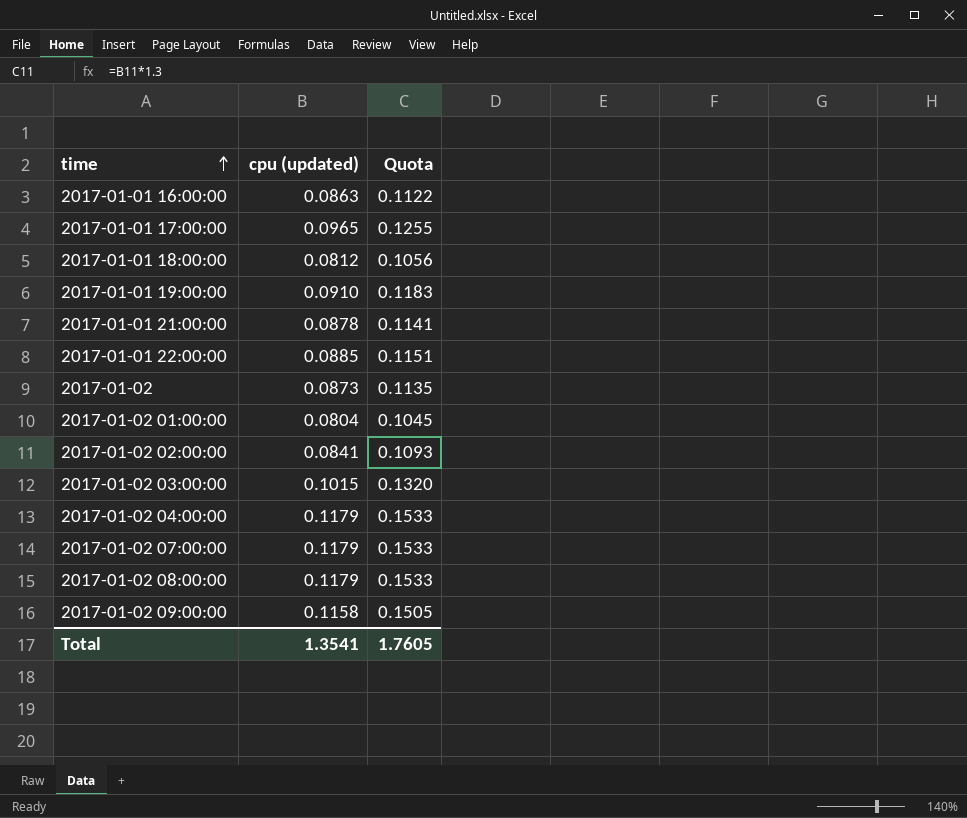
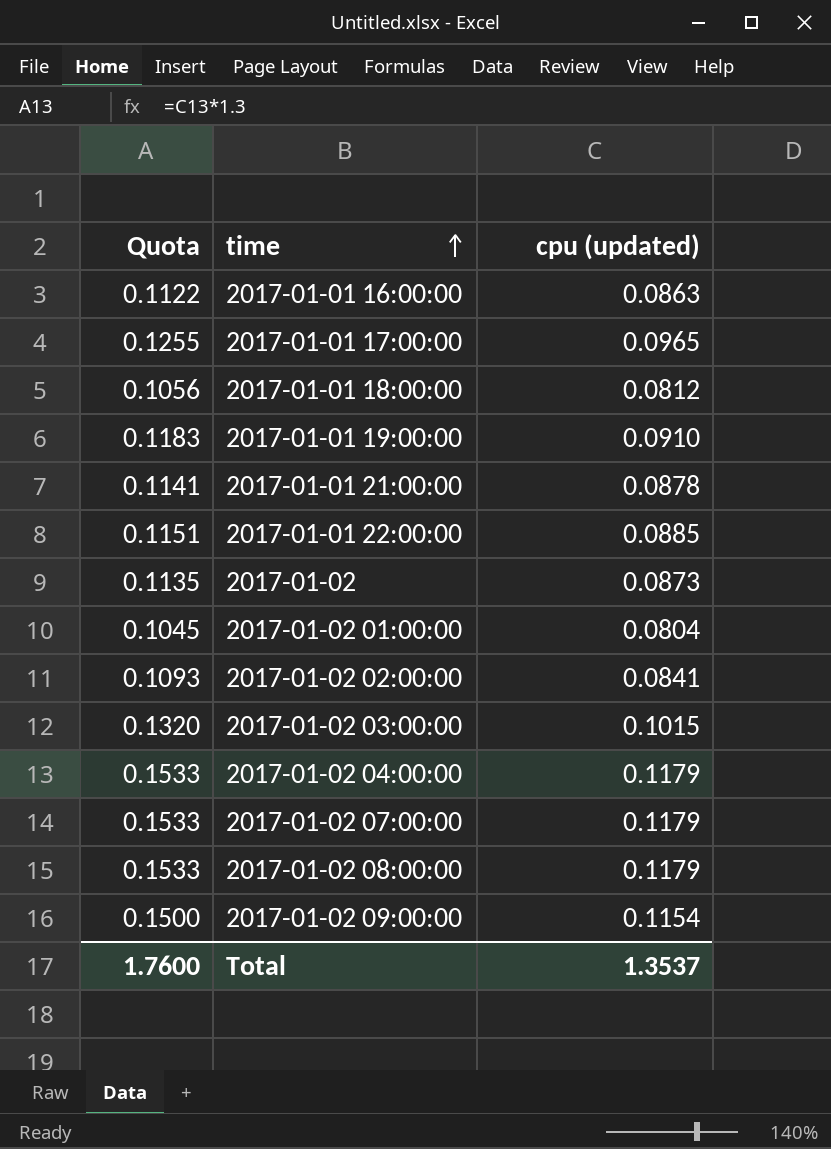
column Quota | position: 3 -> 1
2017-01-02 09:00:00 | Quota: 0.1505 -> 0.1500
2017-01-02 09:00:00 | cpu (updated): 0.1158 -> 0.1154
Total | Quota: 1.7605 -> 1.7600
Total | cpu (updated): 1.3541 -> 1.3537

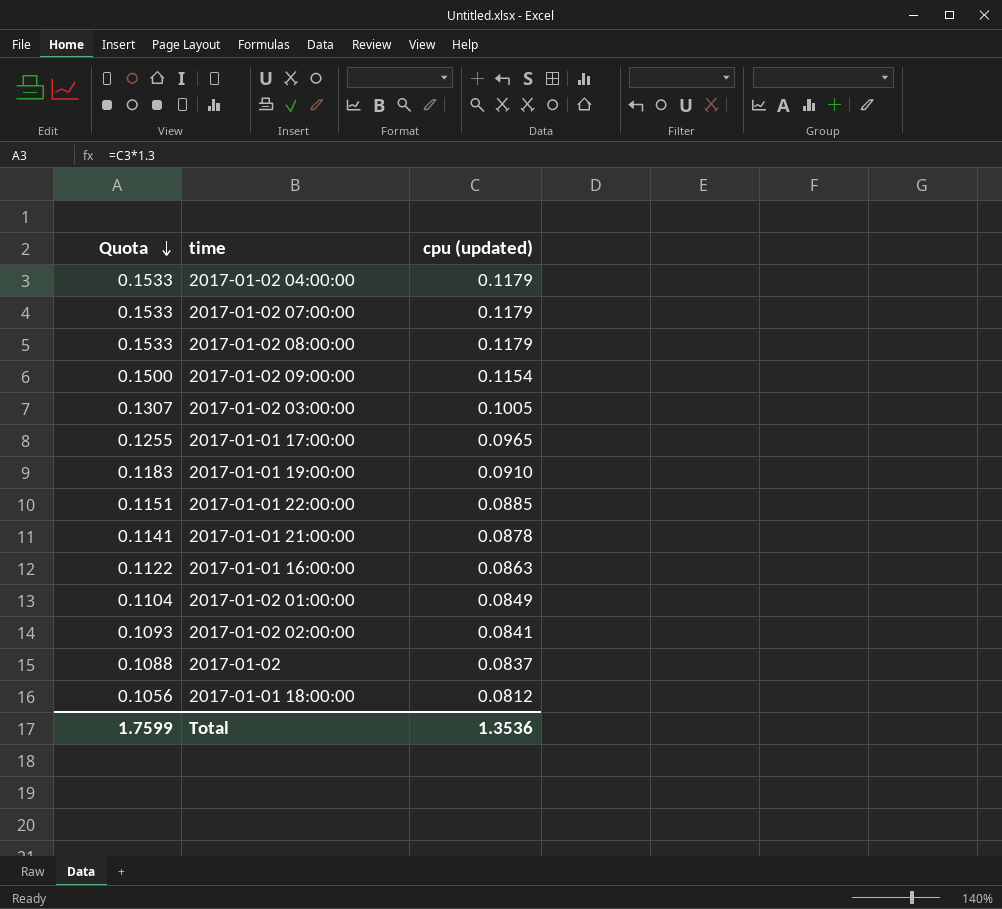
row order: time ascending -> Quota descending
2017-01-02 03:00:00 | Quota: 0.1320 -> 0.1307
2017-01-02 03:00:00 | cpu (updated): 0.1015 -> 0.1005
2017-01-02 01:00:00 | Quota: 0.1045 -> 0.1104
2017-01-02 01:00:00 | cpu (updated): 0.0804 -> 0.0849
2017-01-02 | Quota: 0.1135 -> 0.1088
2017-01-02 | cpu (updated): 0.0873 -> 0.0837
Total | Quota: 1.7600 -> 1.7599
Total | cpu (updated): 1.3537 -> 1.3536

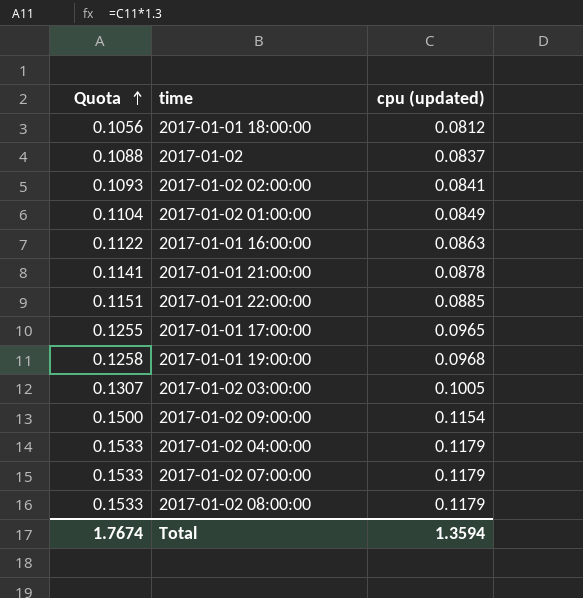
row order: Quota descending -> Quota ascending
2017-01-01 19:00:00 | Quota: 0.1183 -> 0.1258
2017-01-01 19:00:00 | cpu (updated): 0.0910 -> 0.0968
Total | Quota: 1.7599 -> 1.7674
Total | cpu (updated): 1.3536 -> 1.3594

